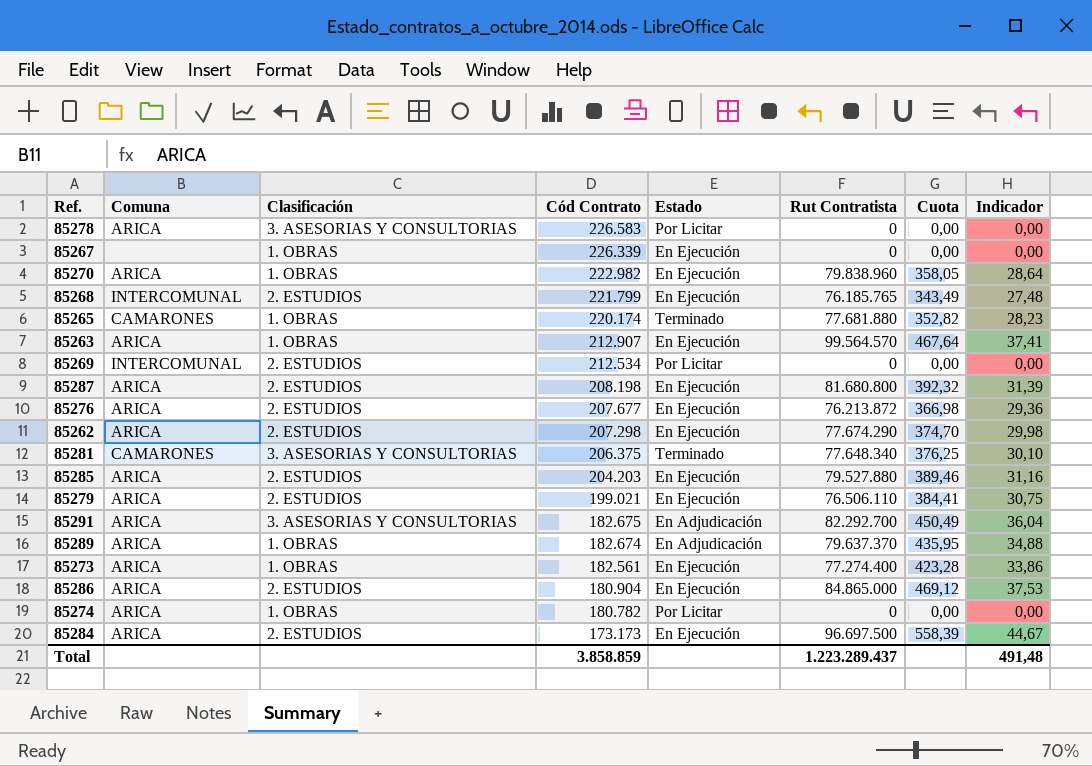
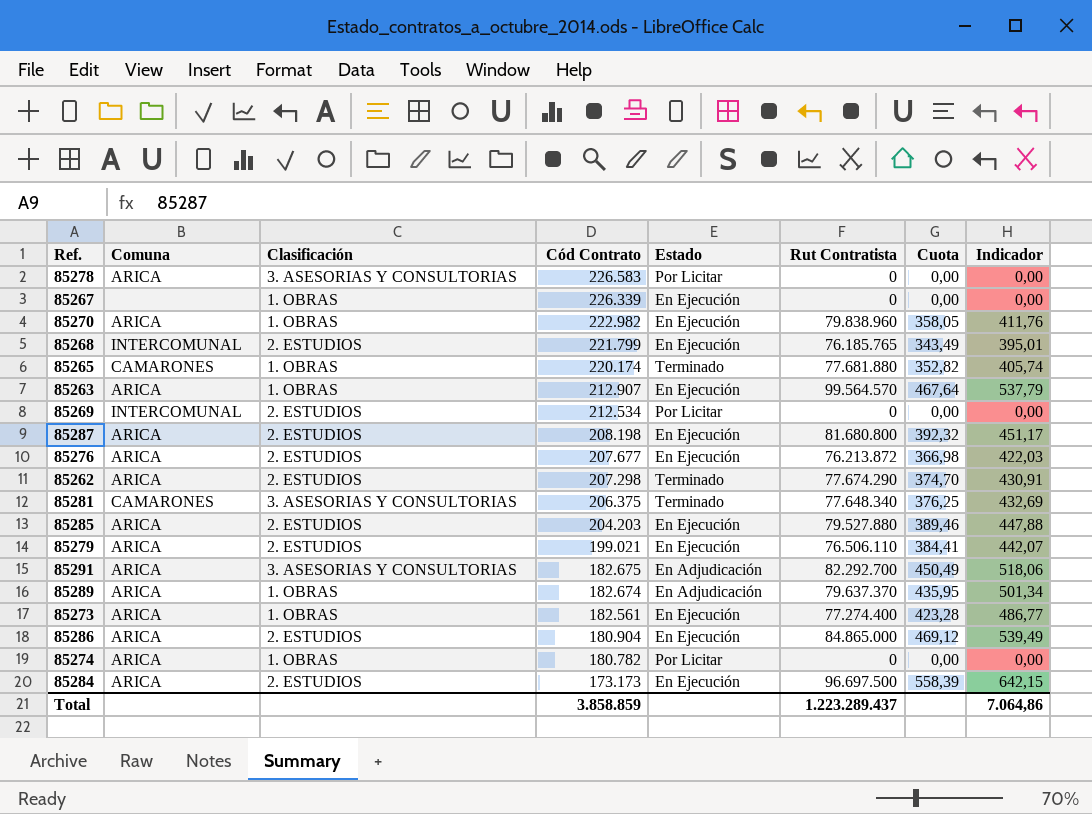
column Indicador | formula: [Cuota] * 0,08 -> [Cuota] * 1,15
85262 | Estado: En Ejecución -> Terminado
Total | Indicador: 491,48 -> 7.064,86

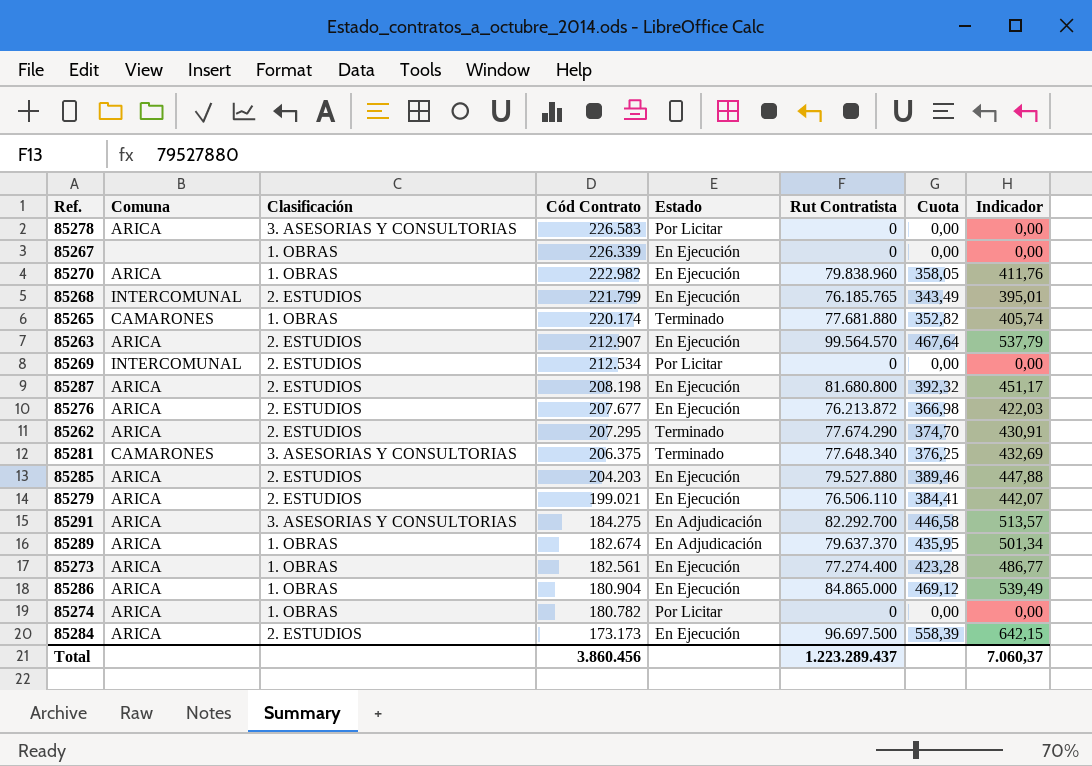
85263 | Clasificación: 1. OBRAS -> 2. ESTUDIOS
85262 | Cód Contrato: 207.298 -> 207.295
85291 | Cód Contrato: 182.675 -> 184.275
85291 | Cuota: 450,49 -> 446,58
85291 | Indicador: 518,06 -> 513,57
85286 | Clasificación: 2. ESTUDIOS -> 1. OBRAS
Total | Cód Contrato: 3.858.859 -> 3.860.456
Total | Indicador: 7.064,86 -> 7.060,37

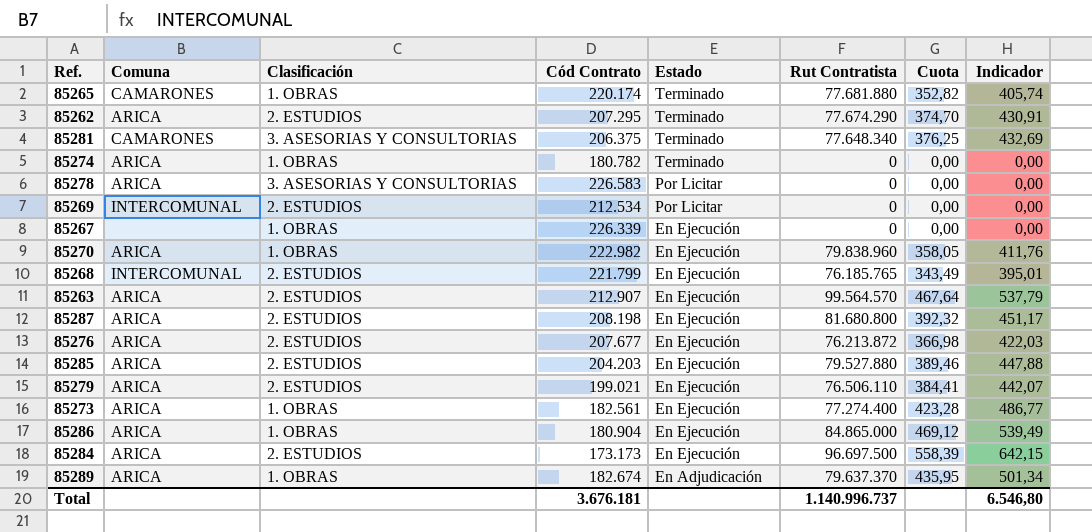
row order: Cód Contrato descending -> Estado descending
row 85291: ARICA | 3. ASESORIAS Y CONSULTORIAS | 184.275 | En Adjudicación | 82.292.700 | 446,58 | 513,57 -> none
85274 | Estado: Por Licitar -> Terminado
Total | Cód Contrato: 3.860.456 -> 3.676.181
Total | Rut Contratista: 1.223.289.437 -> 1.140.996.737
Total | Indicador: 7.060,37 -> 6.546,80

